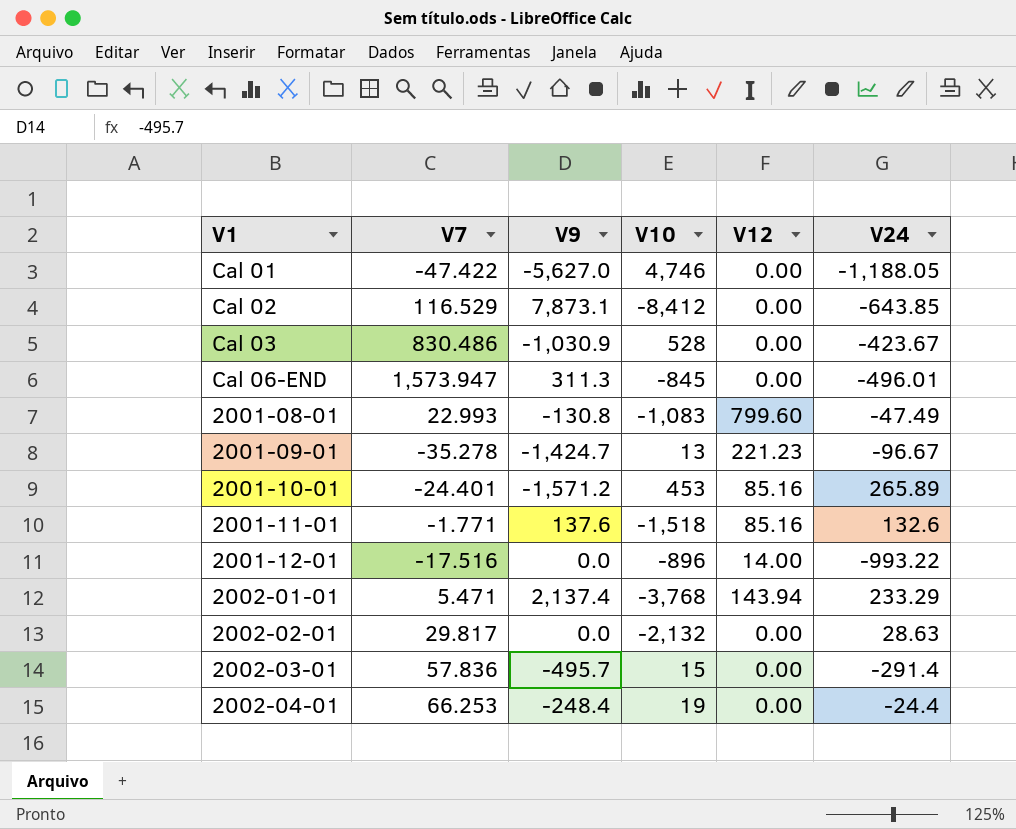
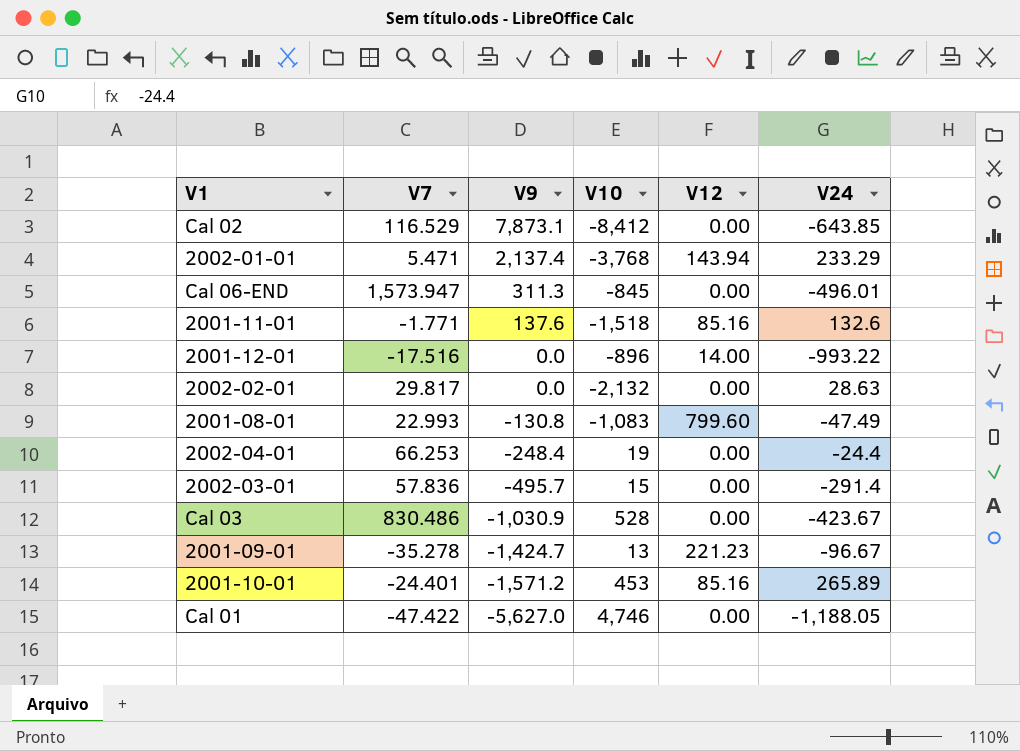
row order: none -> V9 descending

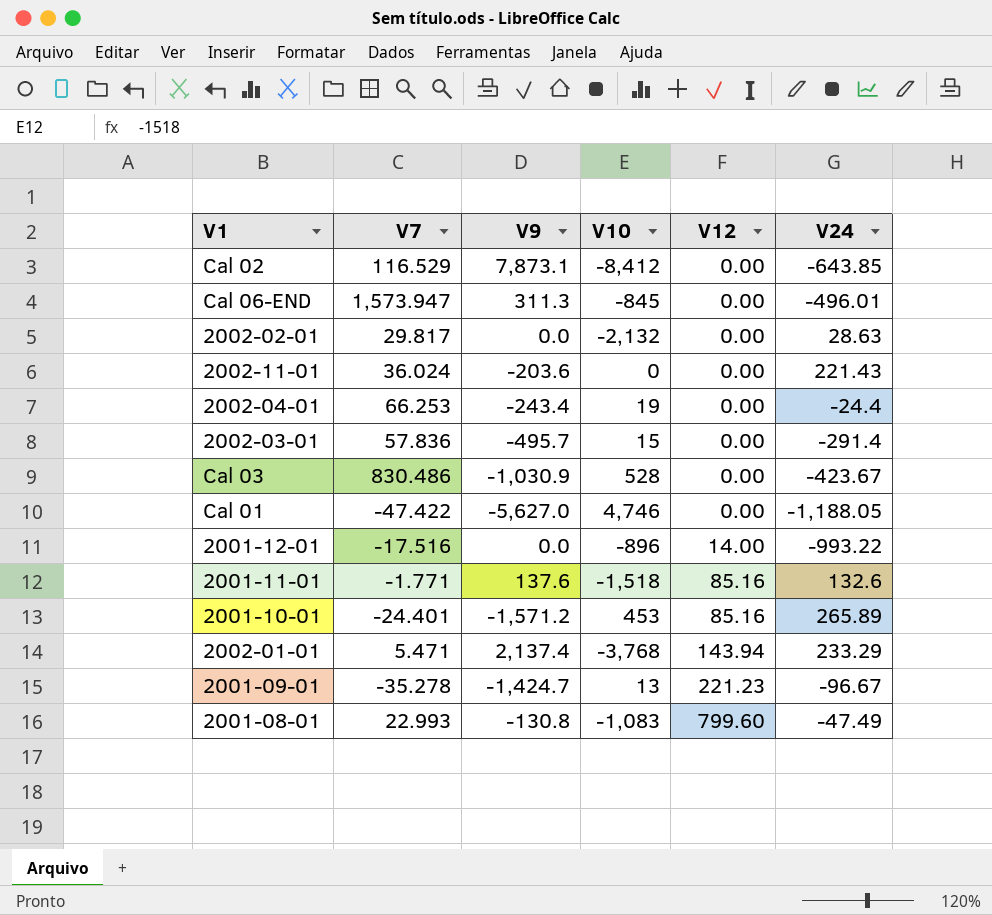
row order: V9 descending -> V12 ascending
row 2002-11-01: none -> 36.024 | -203.6 | 0 | 0.00 | 221.43
2002-04-01 | V9: -248.4 -> -243.4

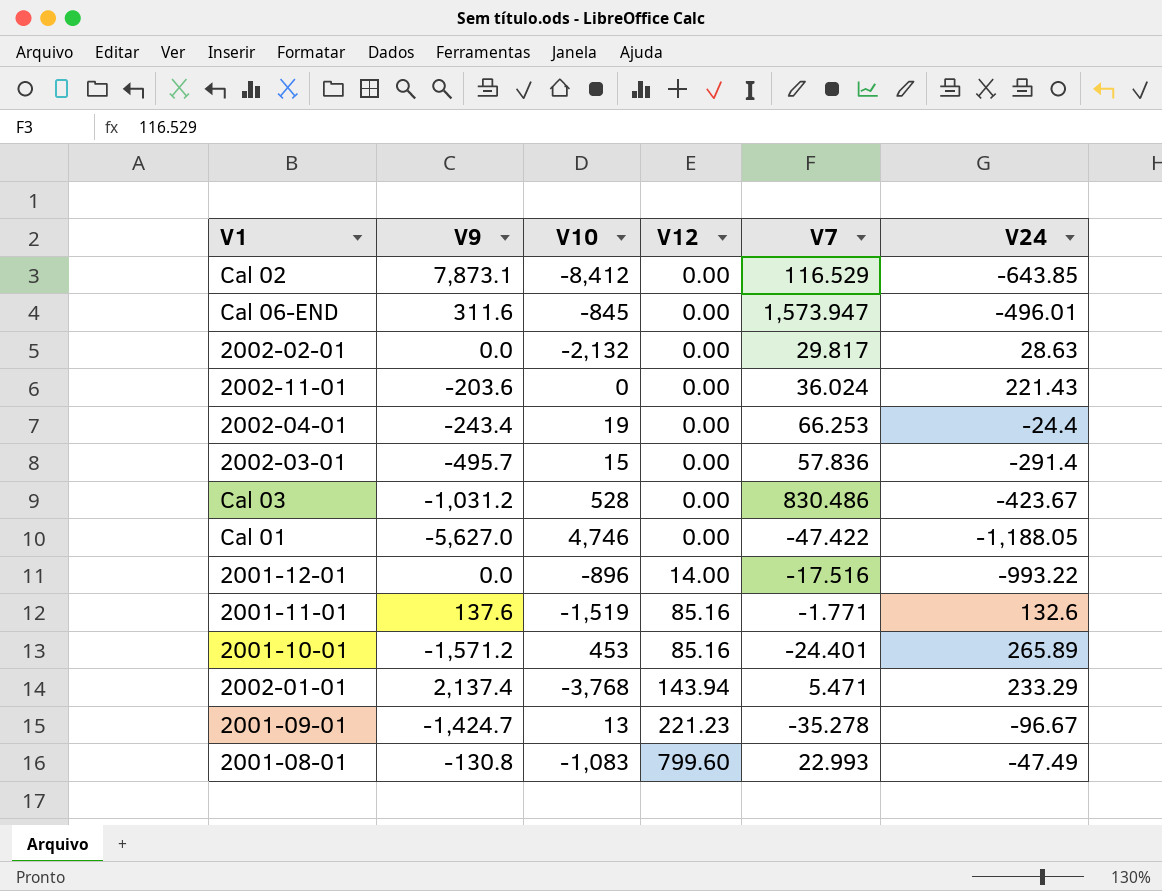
column V7 | position: 2 -> 5
Cal 06-END | V9: 311.3 -> 311.6
Cal 03 | V9: -1,030.9 -> -1,031.2
2001-11-01 | V10: -1,518 -> -1,519

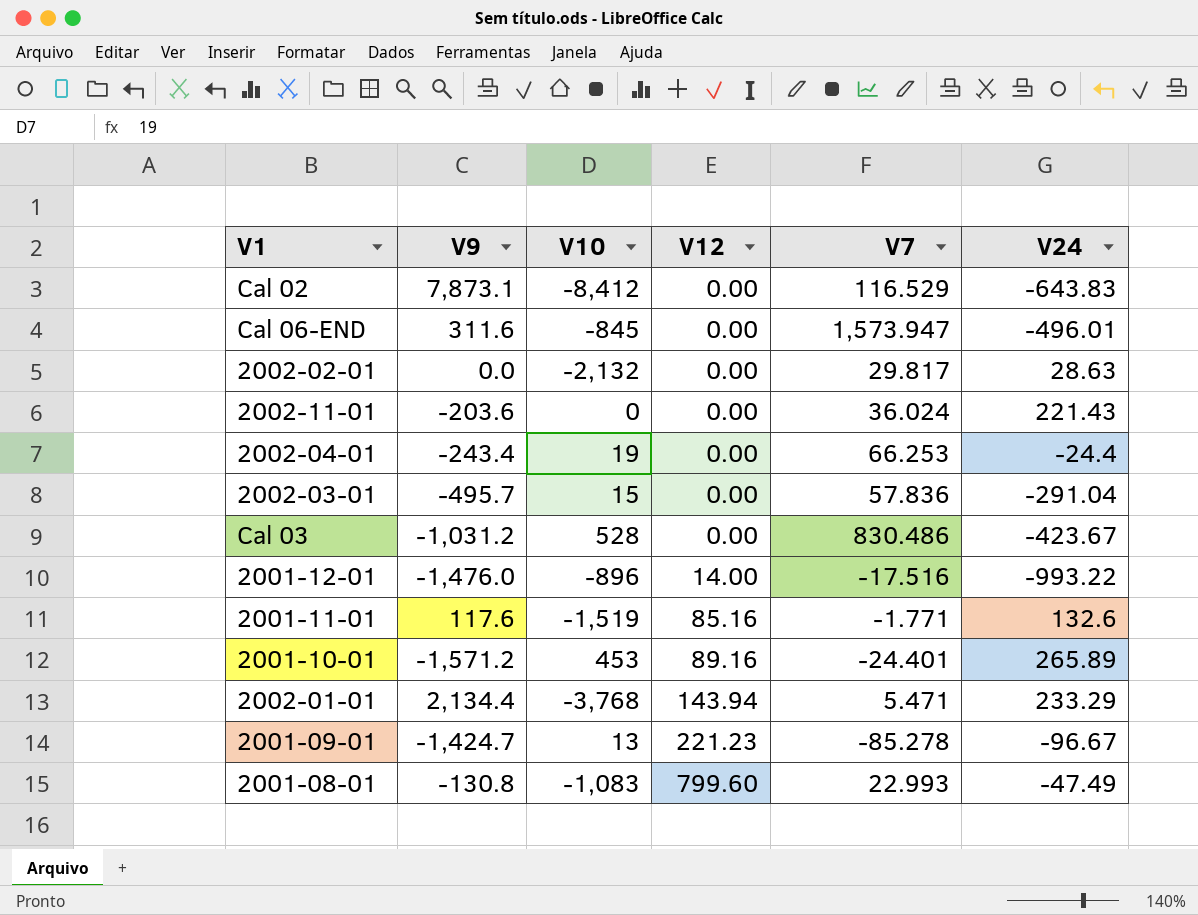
row Cal 01: -5,627.0 | 4,746 | 0.00 | -47.422 | -1,188.05 -> none
Cal 02 | V24: -643.85 -> -643.83
2002-03-01 | V24: -291.4 -> -291.04
2001-12-01 | V9: 0.0 -> -1,476.0
2001-11-01 | V9: 137.6 -> 117.6
2001-10-01 | V12: 85.16 -> 89.16
2002-01-01 | V9: 2,137.4 -> 2,134.4
2001-09-01 | V7: -35.278 -> -85.278

